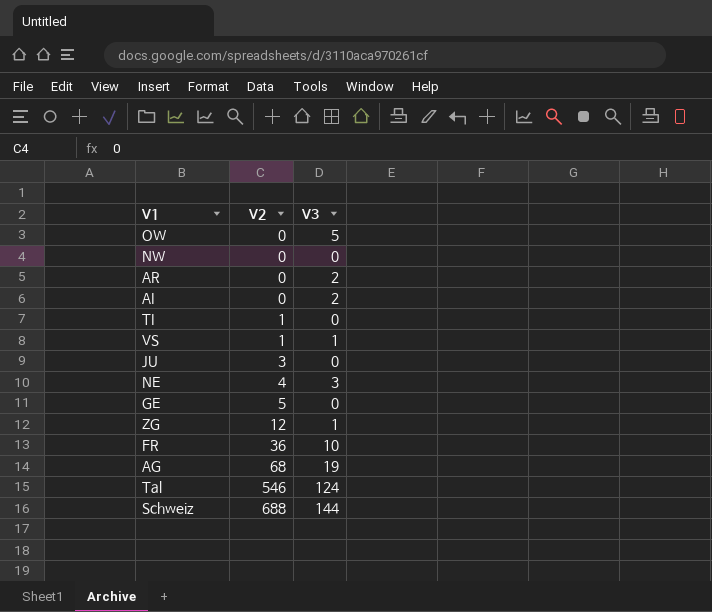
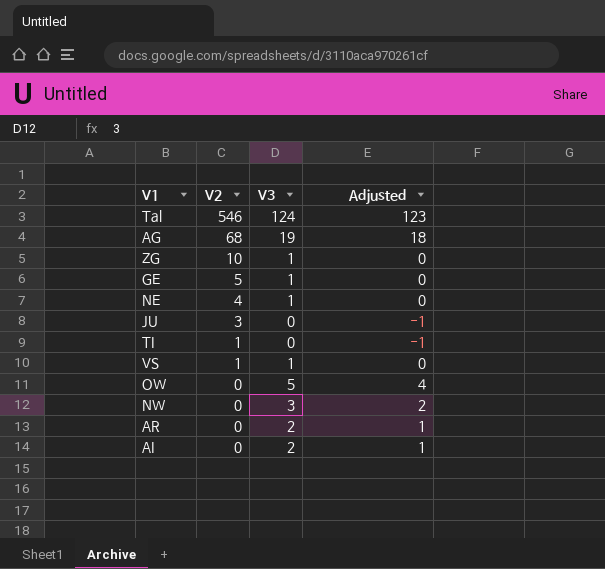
row order: V2 ascending -> V2 descending
column Adjusted | formula: none -> [V3] - 1
row FR: 36 | 10 -> none
row Schweiz: 688 | 144 -> none
ZG | V2: 12 -> 10
GE | V3: 0 -> 1
NE | V3: 3 -> 1
NW | V3: 0 -> 3

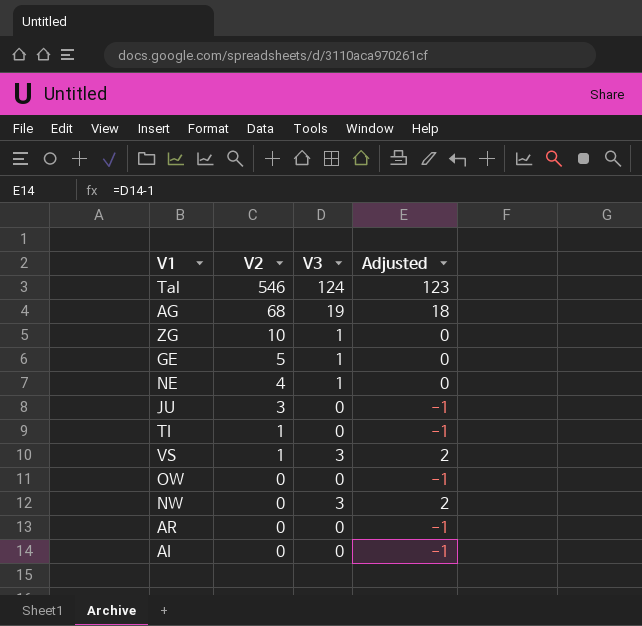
VS | V3: 1 -> 3
VS | Adjusted: 0 -> 2
OW | V3: 5 -> 0
OW | Adjusted: 4 -> -1
AR | V3: 2 -> 0
AR | Adjusted: 1 -> -1
AI | V3: 2 -> 0
AI | Adjusted: 1 -> -1

